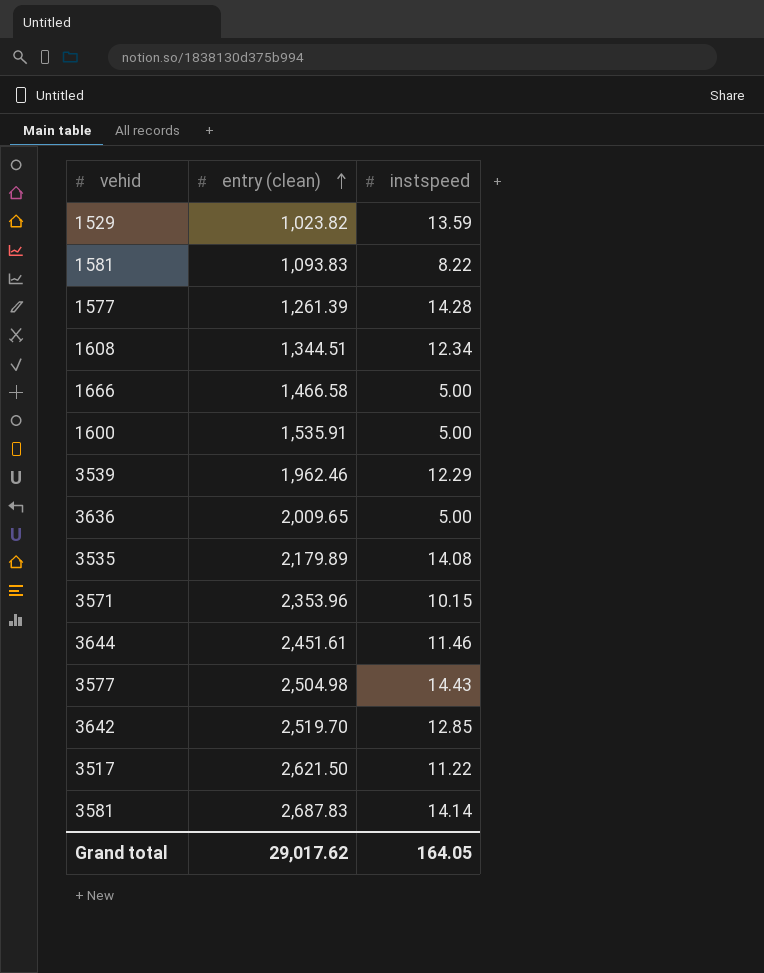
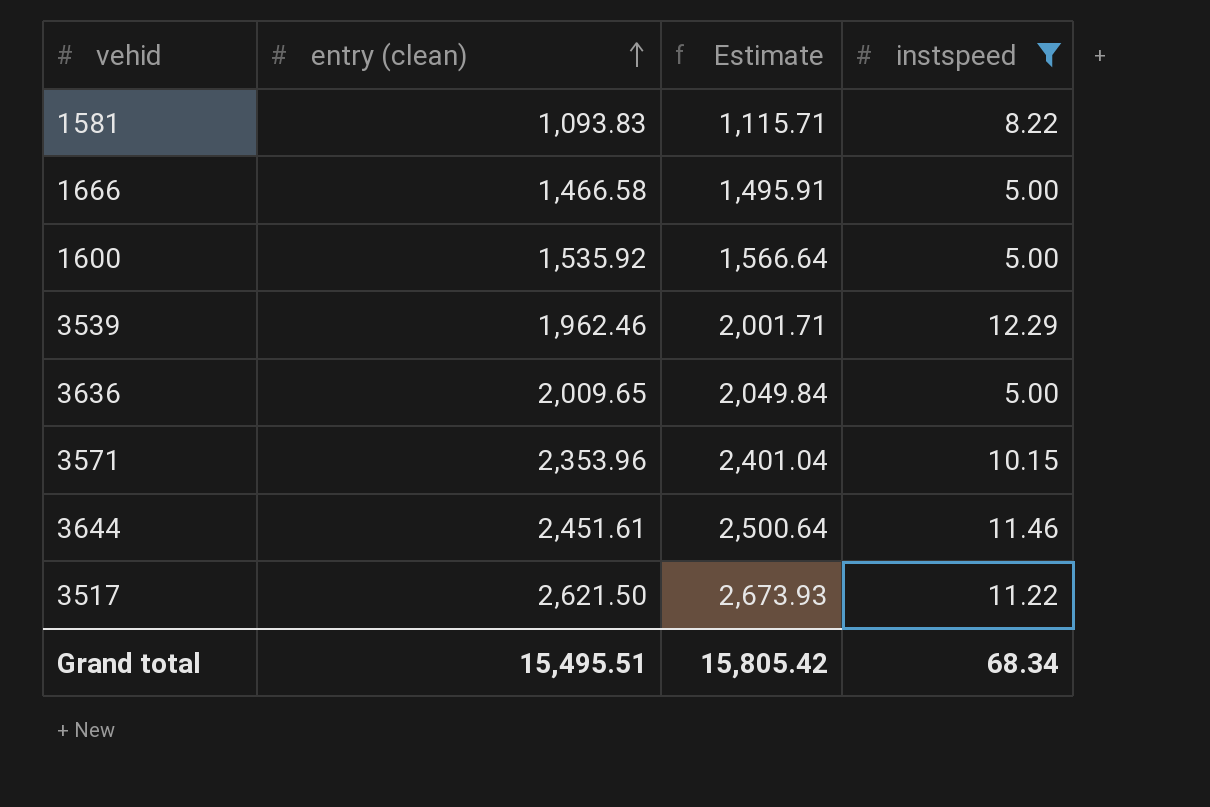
filter: none -> instspeed <= 12.29
column Estimate | formula: none -> [entry (clean)] * 1.02
1600 | entry (clean): 1,535.91 -> 1,535.92
Grand total | entry (clean): 29,017.62 -> 15,495.51
Grand total | instspeed: 164.05 -> 68.34

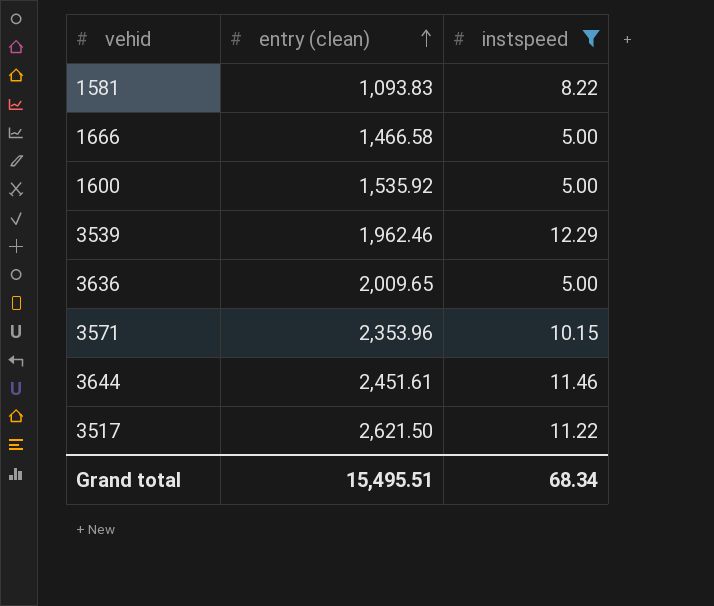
column Estimate | formula: [entry (clean)] * 1.02 -> none

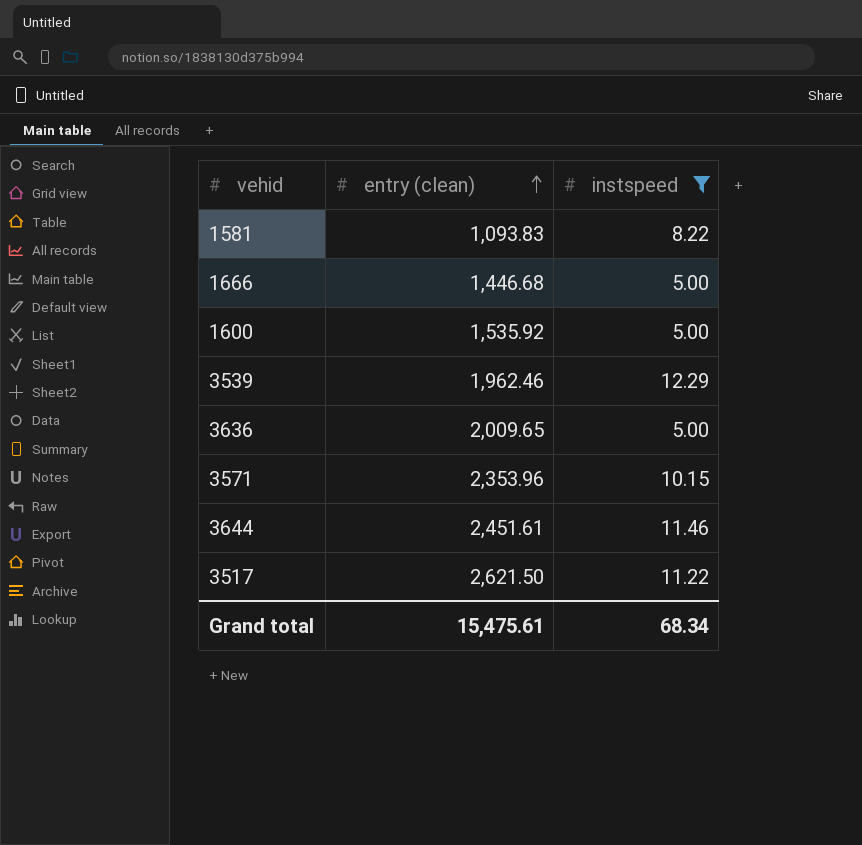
1666 | entry (clean): 1,466.58 -> 1,446.68
Grand total | entry (clean): 15,495.51 -> 15,475.61

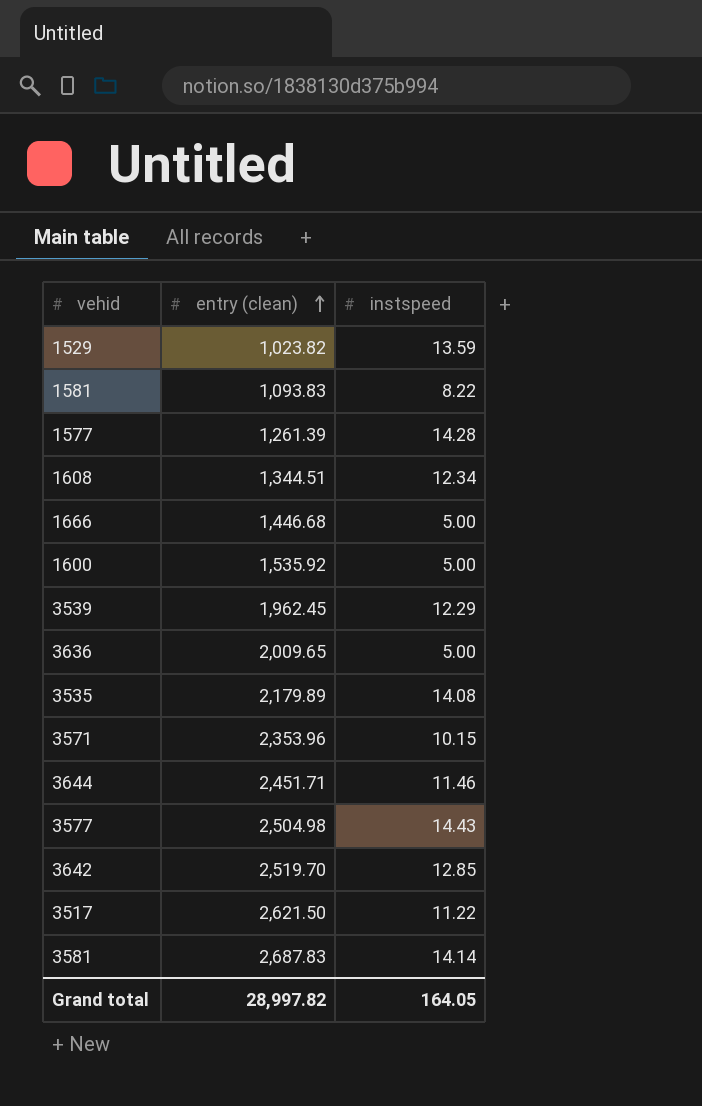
filter: instspeed <= 12.29 -> none
3539 | entry (clean): 1,962.46 -> 1,962.45
3644 | entry (clean): 2,451.61 -> 2,451.71
Grand total | entry (clean): 15,475.61 -> 28,997.82
Grand total | instspeed: 68.34 -> 164.05

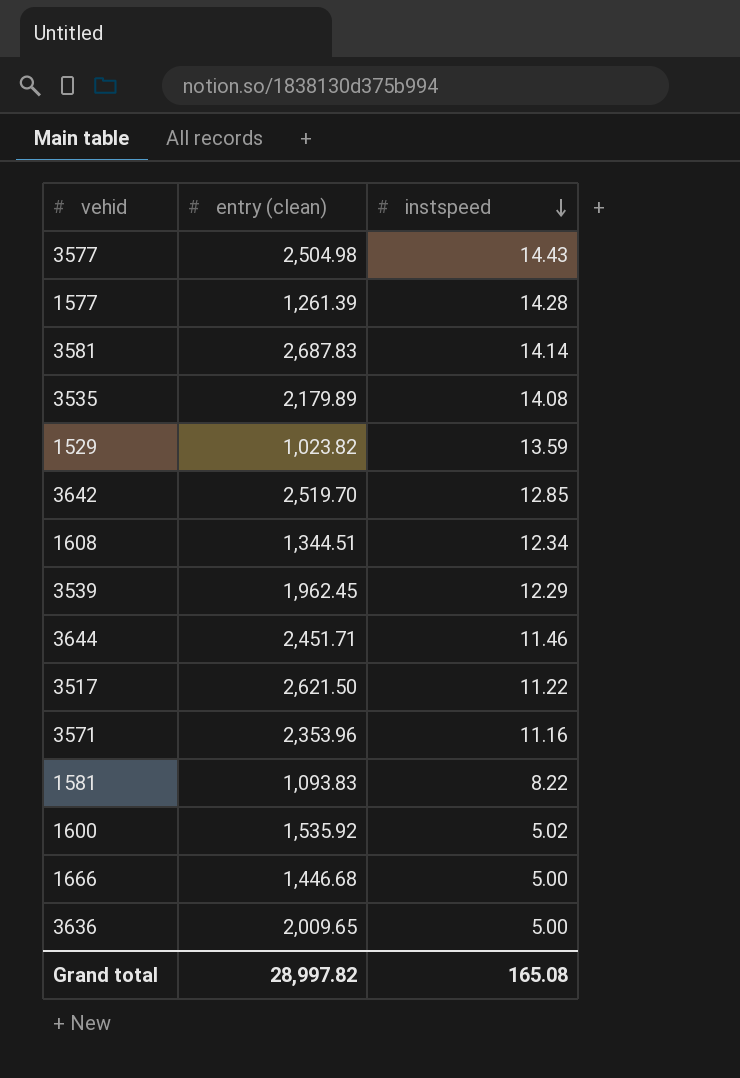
row order: entry (clean) ascending -> instspeed descending
3571 | instspeed: 10.15 -> 11.16
1600 | instspeed: 5.00 -> 5.02
Grand total | instspeed: 164.05 -> 165.08

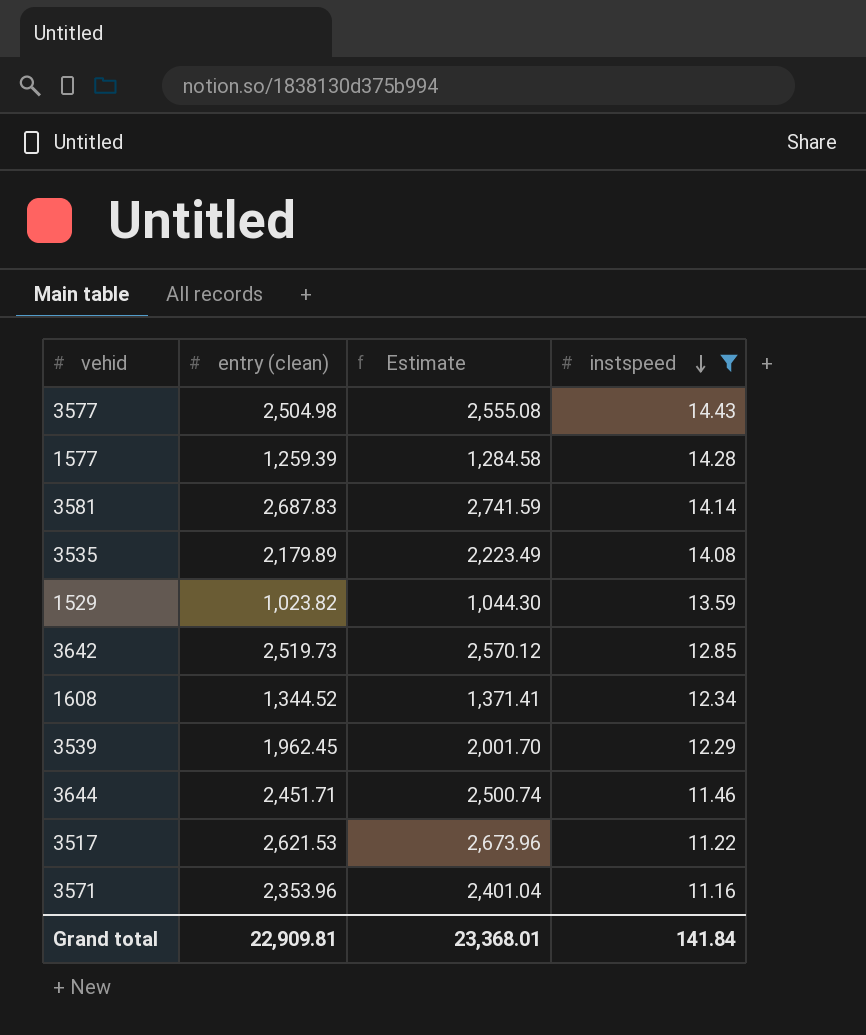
filter: none -> instspeed >= 11.16
column Estimate | formula: none -> [entry (clean)] * 1.02
1577 | entry (clean): 1,261.39 -> 1,259.39
3642 | entry (clean): 2,519.70 -> 2,519.73
1608 | entry (clean): 1,344.51 -> 1,344.52
3517 | entry (clean): 2,621.50 -> 2,621.53
Grand total | entry (clean): 28,997.82 -> 22,909.81
Grand total | instspeed: 165.08 -> 141.84

